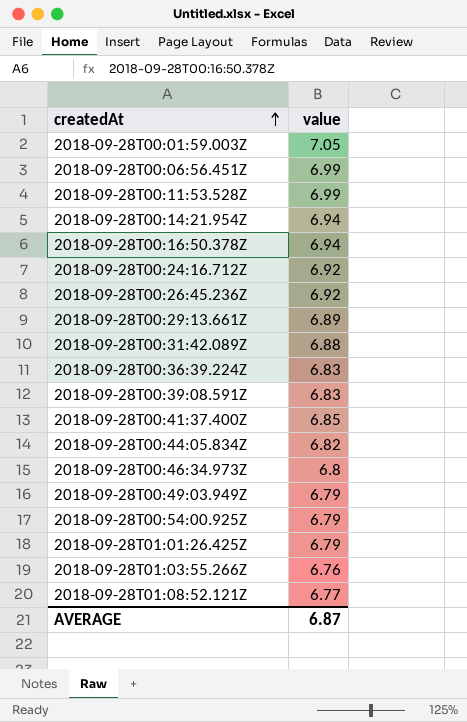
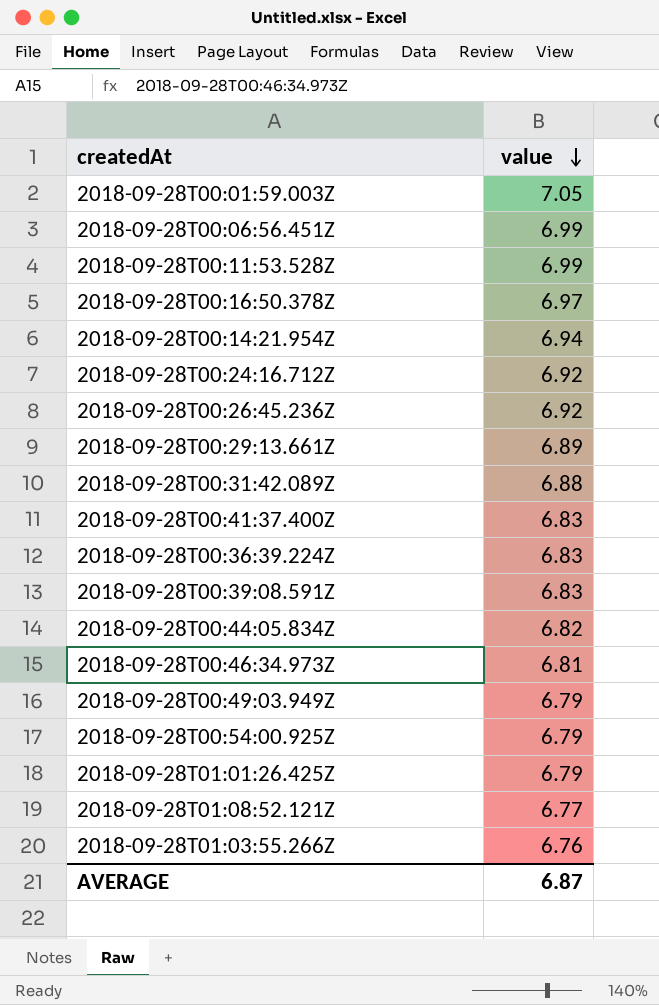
row order: createdAt ascending -> value descending
2018-09-28T00:16:50.378Z | value: 6.94 -> 6.97
2018-09-28T00:41:37.400Z | value: 6.85 -> 6.83
2018-09-28T00:46:34.973Z | value: 6.8 -> 6.81

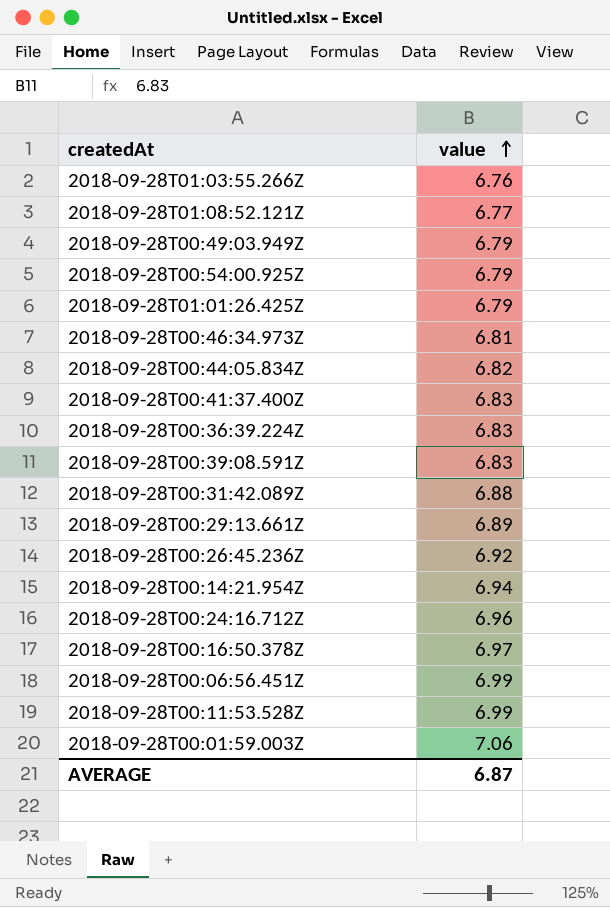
row order: value descending -> value ascending
2018-09-28T00:24:16.712Z | value: 6.92 -> 6.96
2018-09-28T00:01:59.003Z | value: 7.05 -> 7.06

